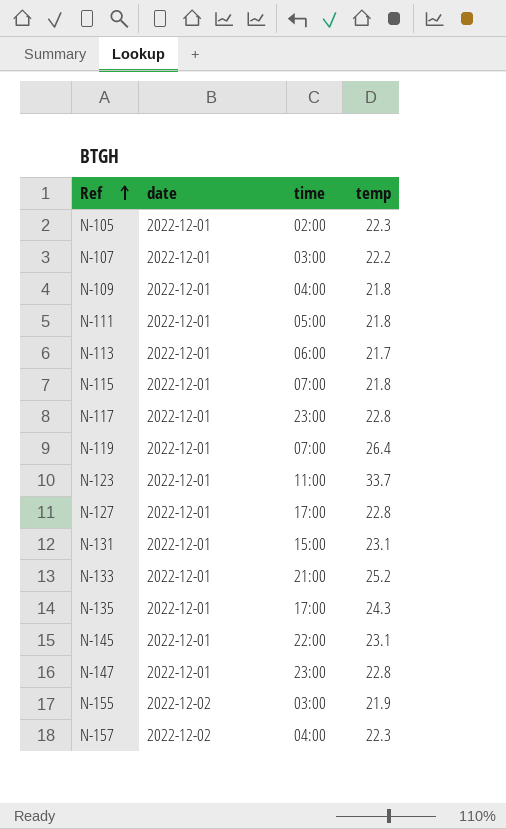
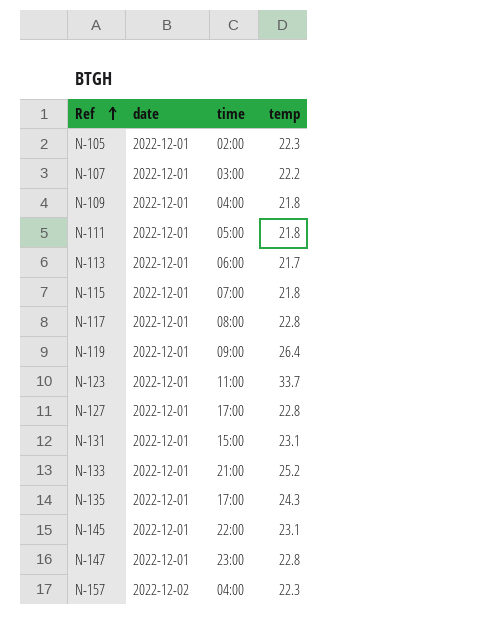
row N-155: 2022-12-02 | 03:00 | 21.9 -> none
N-117 | time: 23:00 -> 08:00
N-119 | time: 07:00 -> 09:00

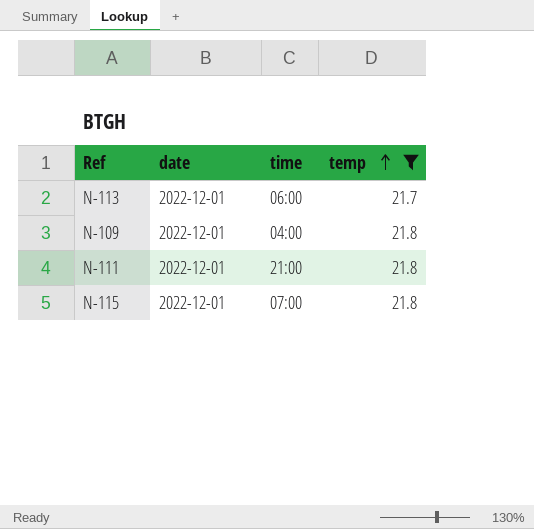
filter: none -> temp <= 21.8
row order: Ref ascending -> temp ascending
N-111 | time: 05:00 -> 21:00

